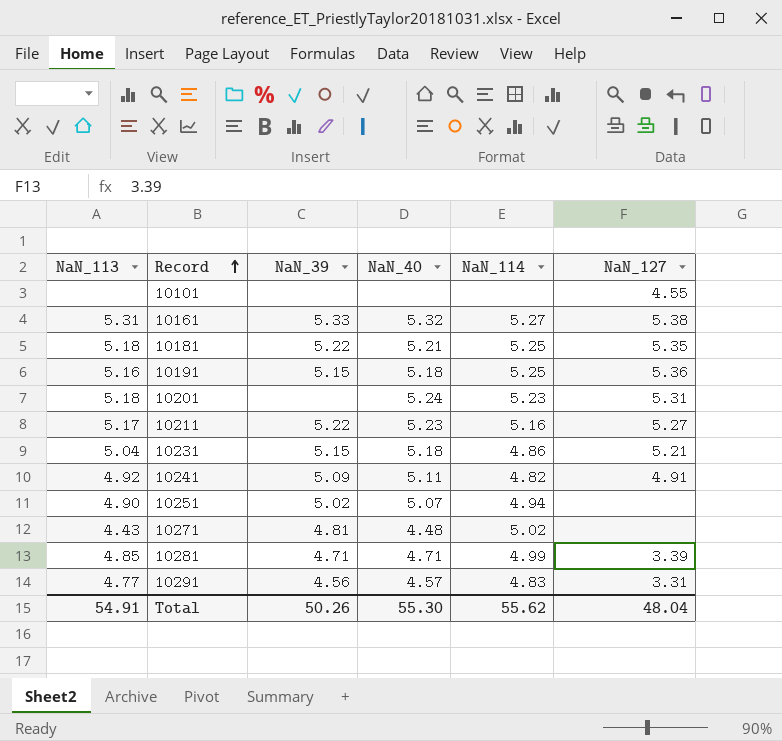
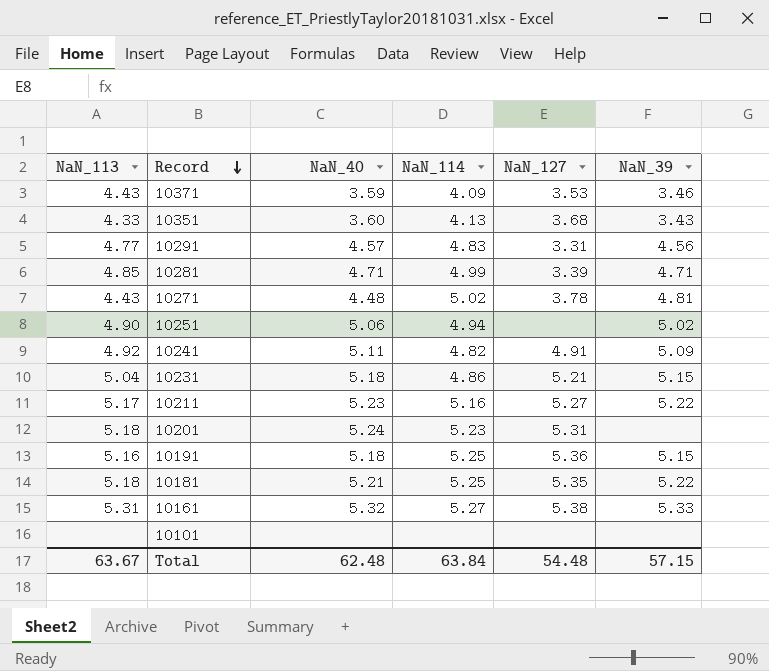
row order: Record ascending -> Record descending
column NaN_39 | position: 3 -> 6
row 10371: none -> 4.43 | 3.59 | 4.09 | 3.53 | 3.46
row 10351: none -> 4.33 | 3.60 | 4.13 | 3.68 | 3.43
10271 | NaN_127: none -> 3.78
10251 | NaN_40: 5.07 -> 5.06
10101 | NaN_127: 4.55 -> none
Total | NaN_113: 54.91 -> 63.67
Total | NaN_40: 55.30 -> 62.48
Total | NaN_114: 55.62 -> 63.84
Total | NaN_127: 48.04 -> 54.48
Total | NaN_39: 50.26 -> 57.15

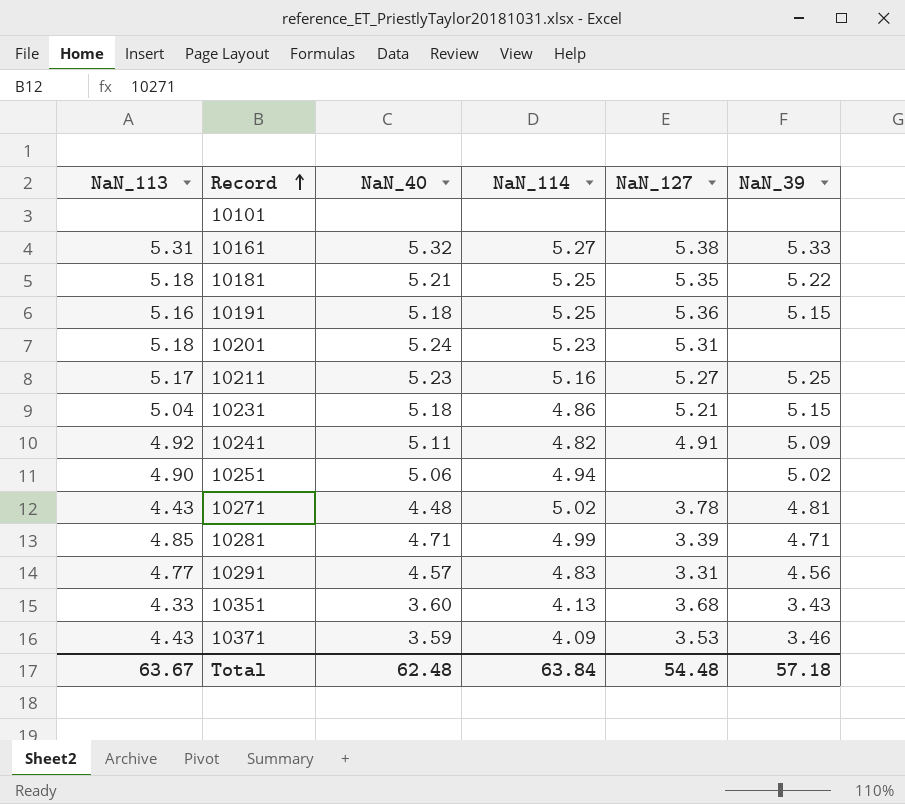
row order: Record descending -> Record ascending
10211 | NaN_39: 5.22 -> 5.25
Total | NaN_39: 57.15 -> 57.18

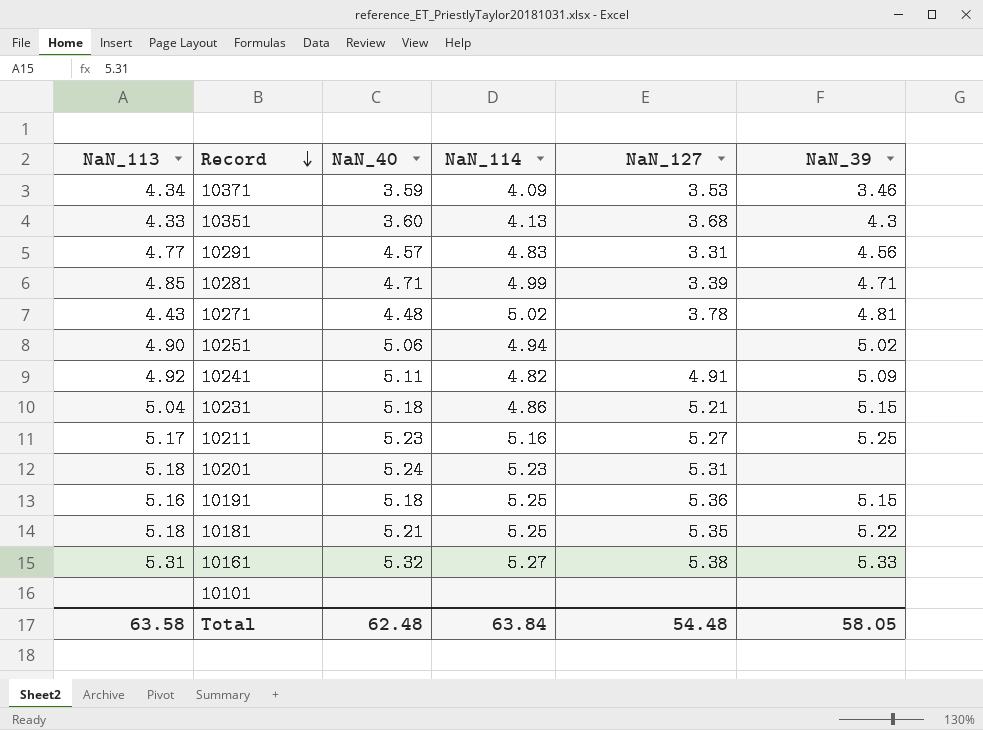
row order: Record ascending -> Record descending
10371 | NaN_113: 4.43 -> 4.34
10351 | NaN_39: 3.43 -> 4.3
Total | NaN_113: 63.67 -> 63.58
Total | NaN_39: 57.18 -> 58.05

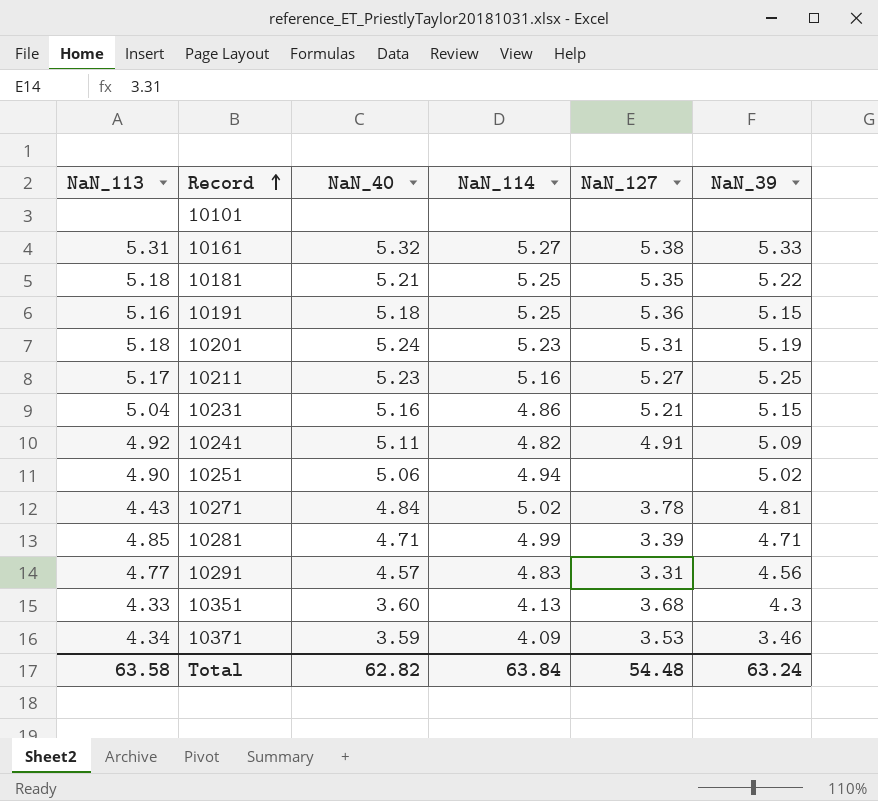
row order: Record descending -> Record ascending
10201 | NaN_39: none -> 5.19
10231 | NaN_40: 5.18 -> 5.16
10271 | NaN_40: 4.48 -> 4.84
Total | NaN_40: 62.48 -> 62.82
Total | NaN_39: 58.05 -> 63.24

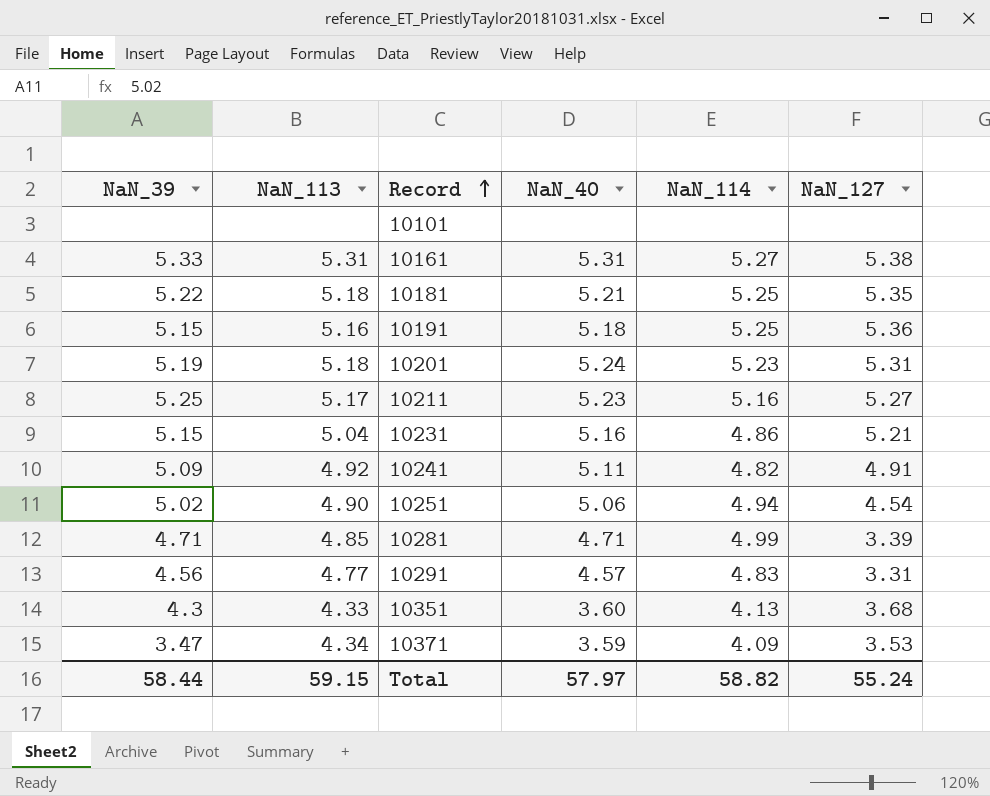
column NaN_39 | position: 6 -> 1
row 10271: 4.43 | 4.84 | 5.02 | 3.78 | 4.81 -> none
10161 | NaN_40: 5.32 -> 5.31
10251 | NaN_127: none -> 4.54
10371 | NaN_39: 3.46 -> 3.47
Total | NaN_39: 63.24 -> 58.44
Total | NaN_113: 63.58 -> 59.15
Total | NaN_40: 62.82 -> 57.97
Total | NaN_114: 63.84 -> 58.82
Total | NaN_127: 54.48 -> 55.24

